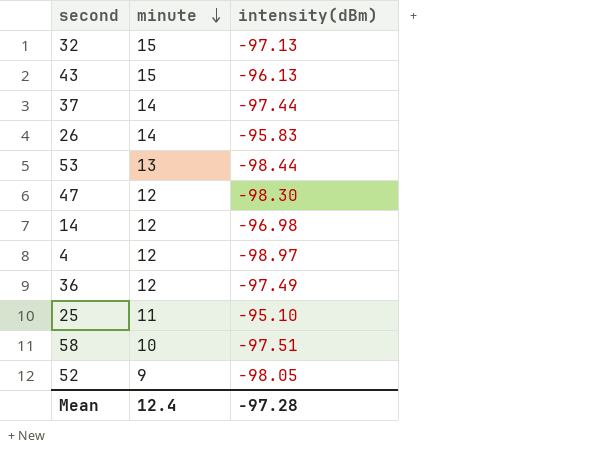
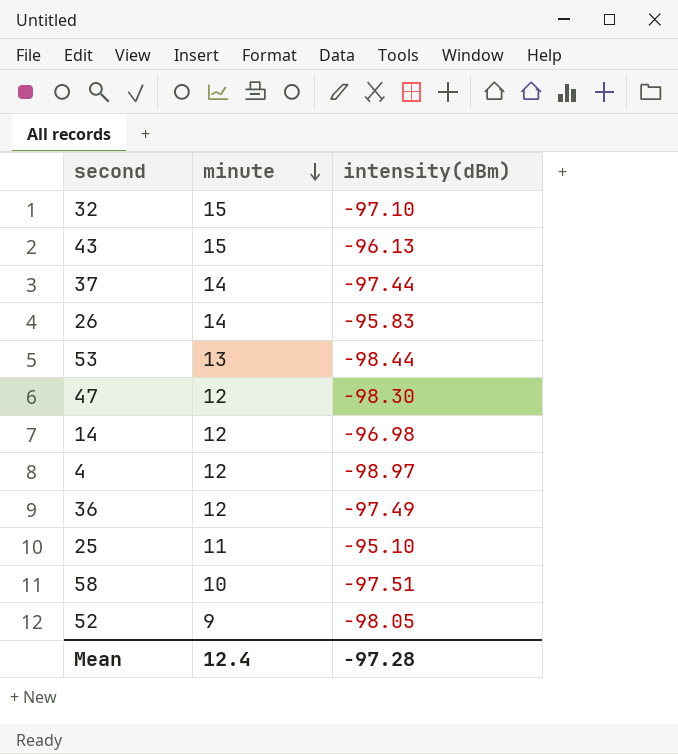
32 | intensity(dBm): -97.13 -> -97.10

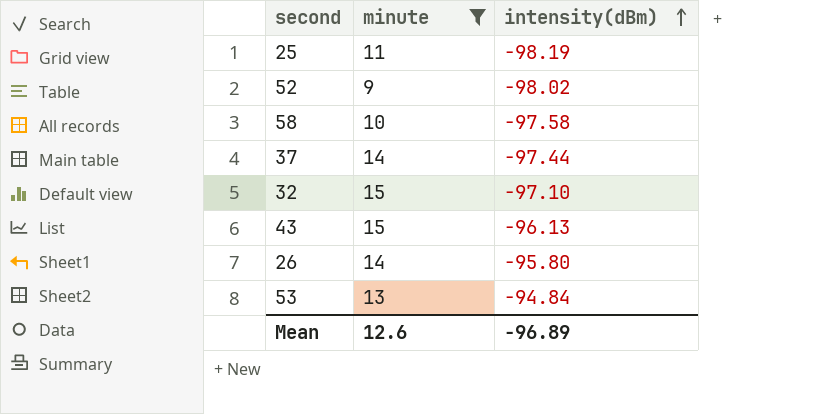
filter: none -> minute != 12
row order: minute descending -> intensity(dBm) ascending
25 | intensity(dBm): -95.10 -> -98.19
52 | intensity(dBm): -98.05 -> -98.02
58 | intensity(dBm): -97.51 -> -97.58
26 | intensity(dBm): -95.83 -> -95.80
53 | intensity(dBm): -98.44 -> -94.84
Mean | minute: 12.4 -> 12.6
Mean | intensity(dBm): -97.28 -> -96.89

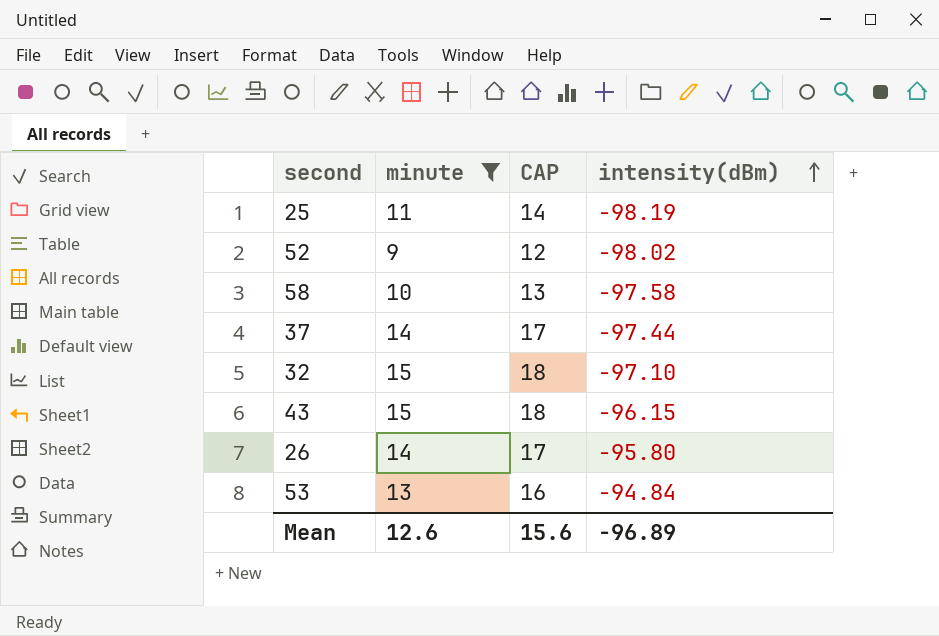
column CAP | formula: none -> [minute] + 3
43 | intensity(dBm): -96.13 -> -96.15

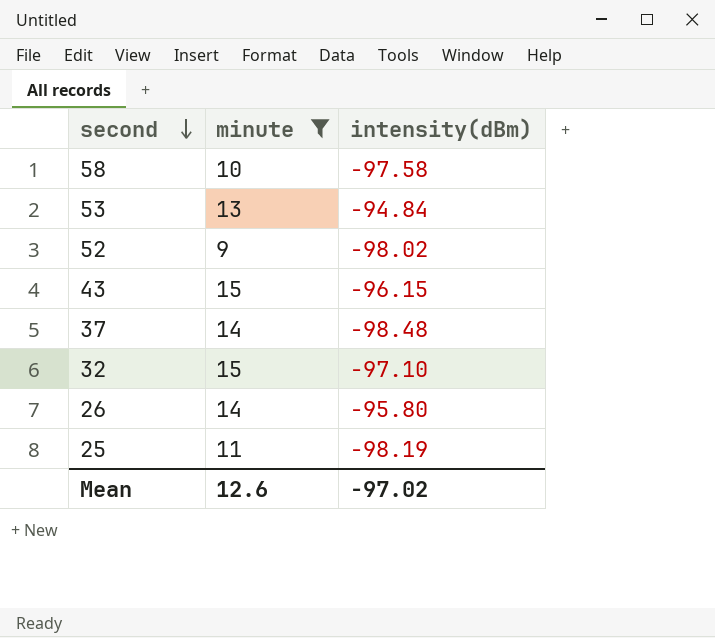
row order: intensity(dBm) ascending -> second descending
column CAP | formula: [minute] + 3 -> none
37 | intensity(dBm): -97.44 -> -98.48
Mean | intensity(dBm): -96.89 -> -97.02

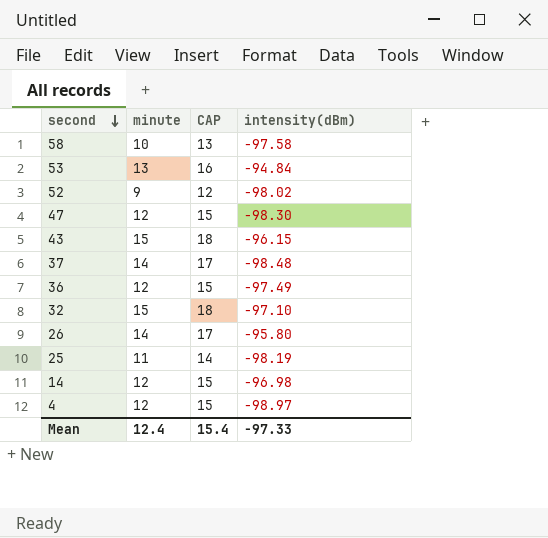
filter: minute != 12 -> none
column CAP | formula: none -> [minute] + 3
Mean | minute: 12.6 -> 12.4
Mean | intensity(dBm): -97.02 -> -97.33

